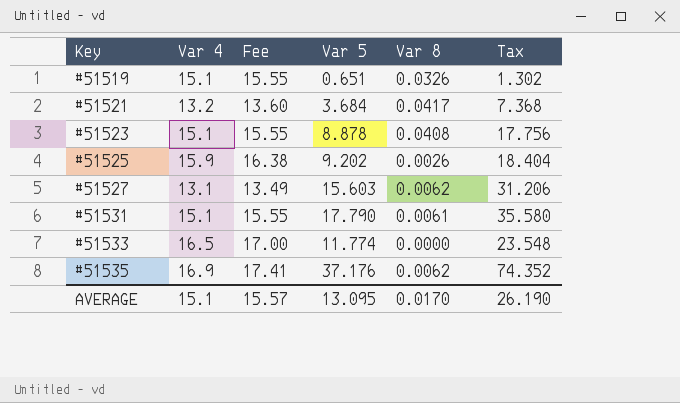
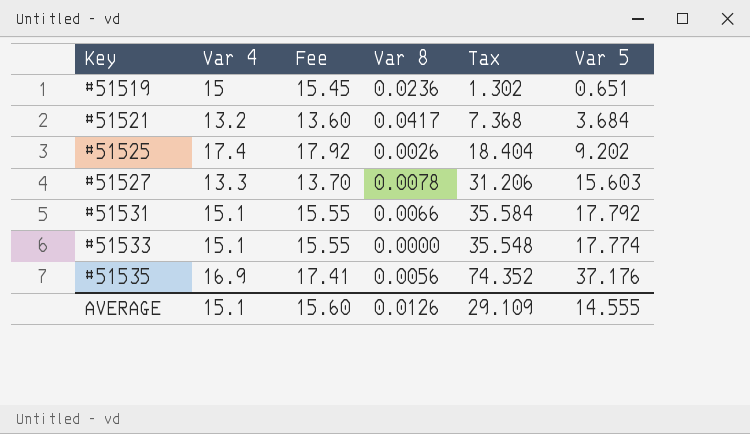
column Var 5 | position: 4 -> 6
row #51523: 15.1 | 15.55 | 8.878 | 0.0408 | 17.756 -> none
#51519 | Var 4: 15.1 -> 15
#51519 | Fee: 15.55 -> 15.45
#51519 | Var 8: 0.0326 -> 0.0236
#51525 | Var 4: 15.9 -> 17.4
#51525 | Fee: 16.38 -> 17.92
#51527 | Var 4: 13.1 -> 13.3
#51527 | Fee: 13.49 -> 13.70
#51527 | Var 8: 0.0062 -> 0.0078
#51531 | Var 8: 0.0061 -> 0.0066
#51531 | Tax: 35.580 -> 35.584
#51531 | Var 5: 17.790 -> 17.792
#51533 | Var 4: 16.5 -> 15.1
#51533 | Fee: 17.00 -> 15.55
#51533 | Tax: 23.548 -> 35.548
#51533 | Var 5: 11.774 -> 17.774
#51535 | Var 8: 0.0062 -> 0.0056
AVERAGE | Fee: 15.57 -> 15.60
AVERAGE | Var 8: 0.0170 -> 0.0126
AVERAGE | Tax: 26.190 -> 29.109
AVERAGE | Var 5: 13.095 -> 14.555

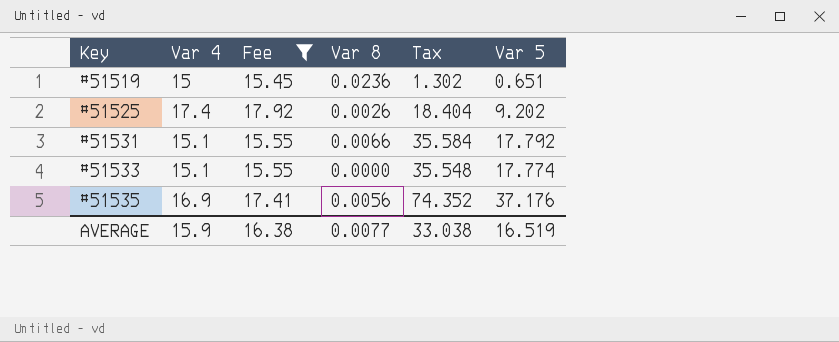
filter: none -> Fee >= 15.45
AVERAGE | Var 4: 15.1 -> 15.9
AVERAGE | Fee: 15.60 -> 16.38
AVERAGE | Var 8: 0.0126 -> 0.0077
AVERAGE | Tax: 29.109 -> 33.038
AVERAGE | Var 5: 14.555 -> 16.519

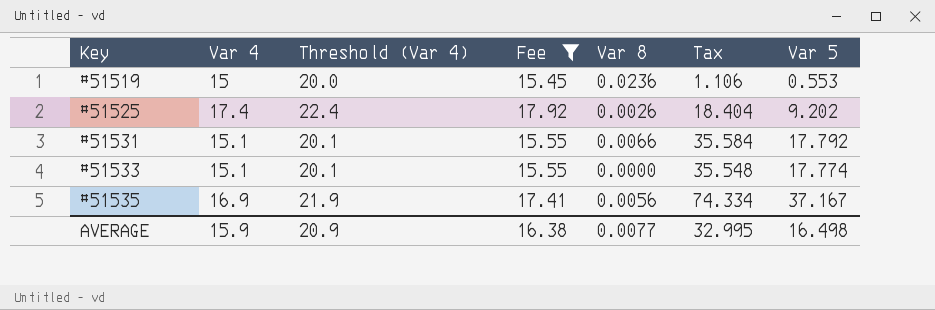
column Threshold (Var 4) | formula: none -> [Var 4] + 5
#51519 | Tax: 1.302 -> 1.106
#51519 | Var 5: 0.651 -> 0.553
#51535 | Tax: 74.352 -> 74.334
#51535 | Var 5: 37.176 -> 37.167
AVERAGE | Tax: 33.038 -> 32.995
AVERAGE | Var 5: 16.519 -> 16.498

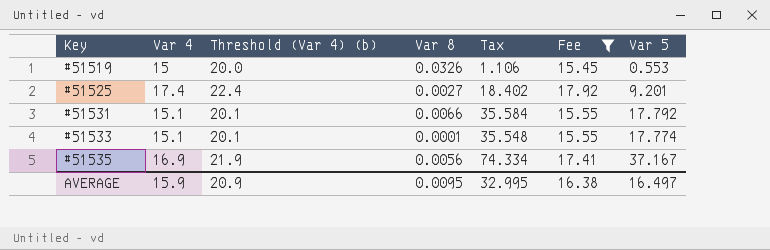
column name: Threshold (Var 4) -> Threshold (Var 4) (b)
column Fee | position: 4 -> 6
#51519 | Var 8: 0.0236 -> 0.0326
#51525 | Var 8: 0.0026 -> 0.0027
#51525 | Tax: 18.404 -> 18.402
#51525 | Var 5: 9.202 -> 9.201
#51533 | Var 8: 0.0000 -> 0.0001
AVERAGE | Var 8: 0.0077 -> 0.0095
AVERAGE | Var 5: 16.498 -> 16.497

